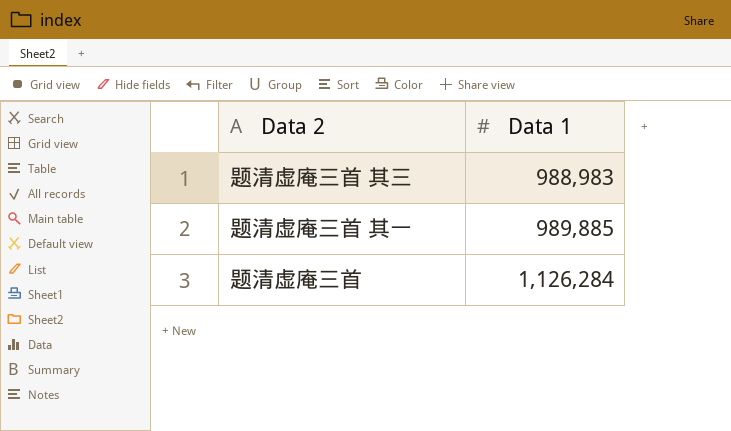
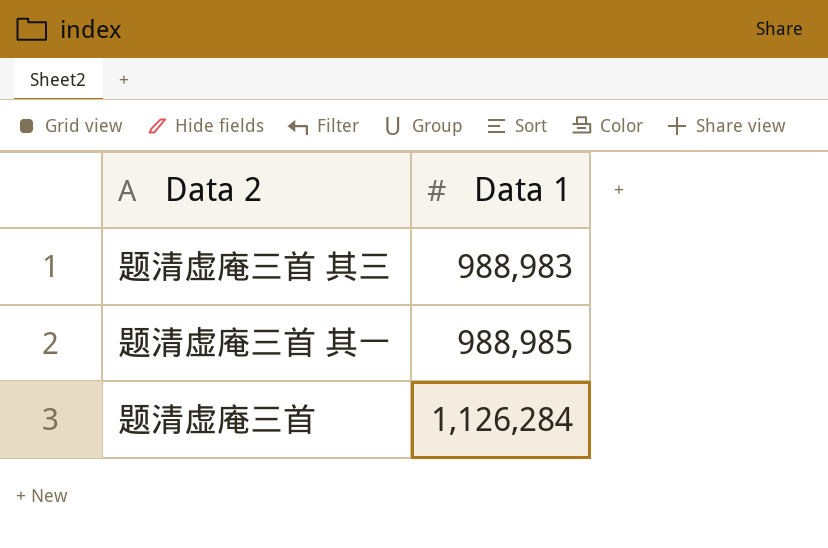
题清虚庵三首 其一 | Data 1: 989,885 -> 988,985

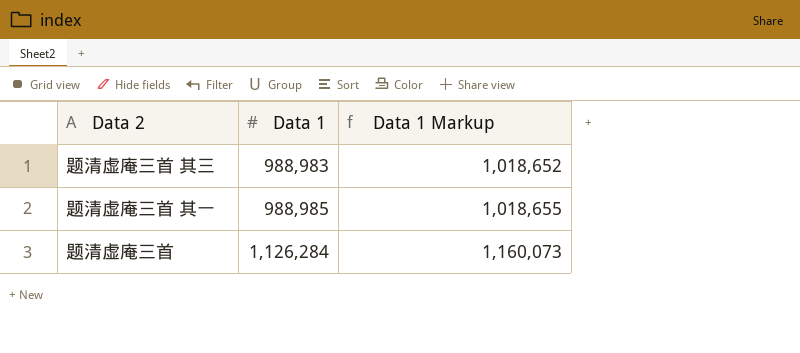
column Data 1 Markup | formula: none -> [Data 1] * 1.03

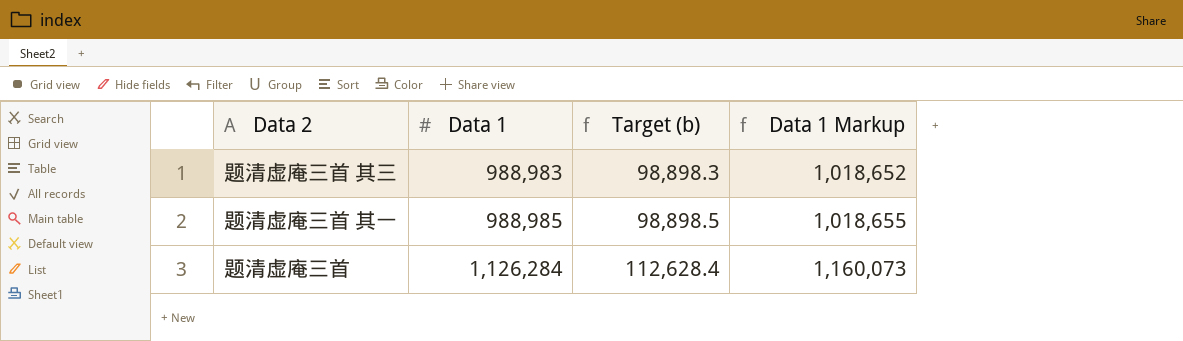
column Target (b) | formula: none -> [Data 1] * 0.1

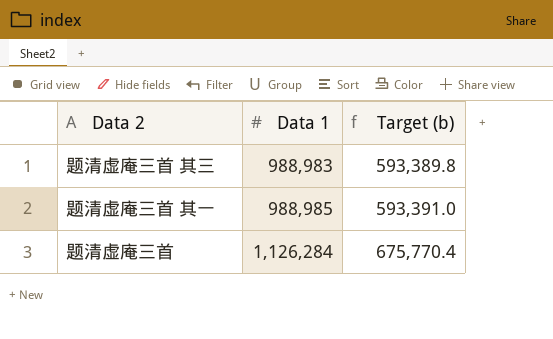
column Data 1 Markup | formula: [Data 1] * 1.03 -> none
column Target (b) | formula: [Data 1] * 0.1 -> [Data 1] * 0.6

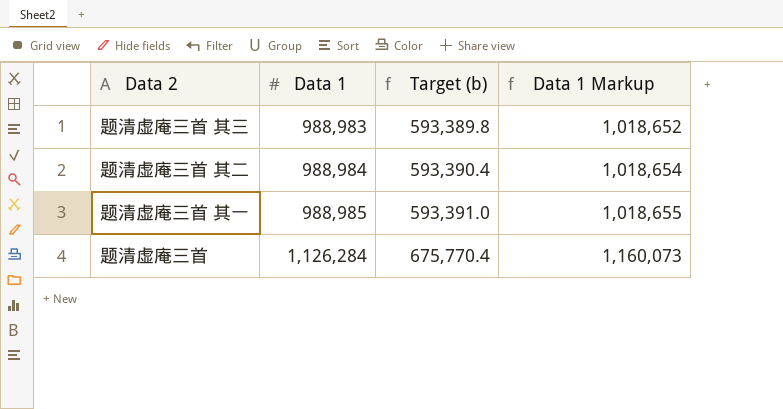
column Data 1 Markup | formula: none -> [Data 1] * 1.03
row 题清虚庵三首 其二: none -> 988,984 | 593,390.4 | 1,018,654

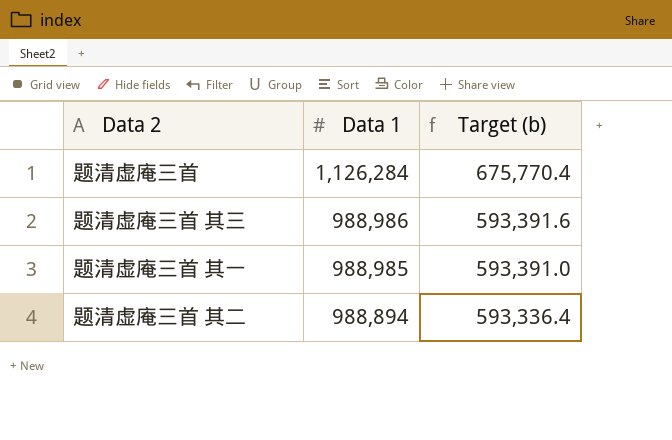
row order: Data 1 ascending -> Data 1 descending
column Data 1 Markup | formula: [Data 1] * 1.03 -> none
题清虚庵三首 其三 | Data 1: 988,983 -> 988,986
题清虚庵三首 其三 | Target (b): 593,389.8 -> 593,391.6
题清虚庵三首 其二 | Data 1: 988,984 -> 988,894
题清虚庵三首 其二 | Target (b): 593,390.4 -> 593,336.4

